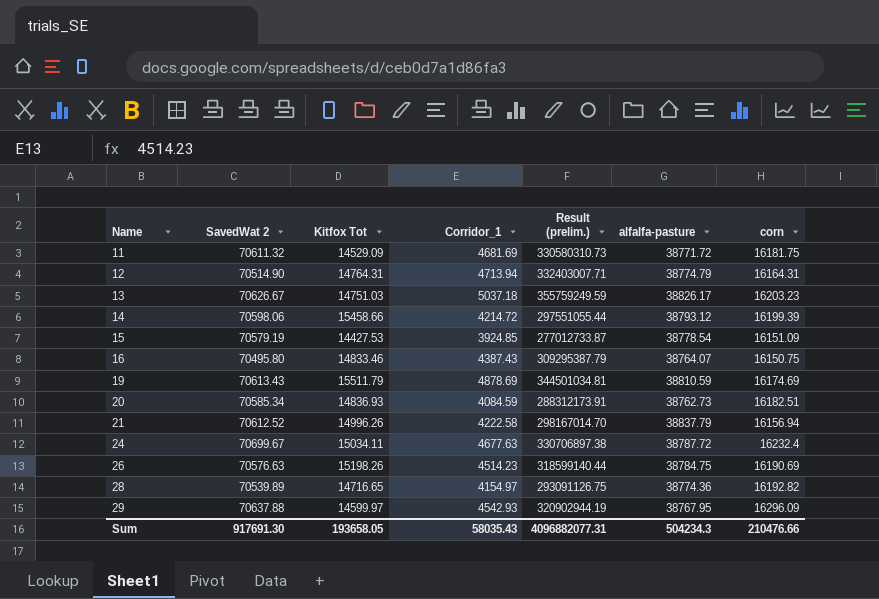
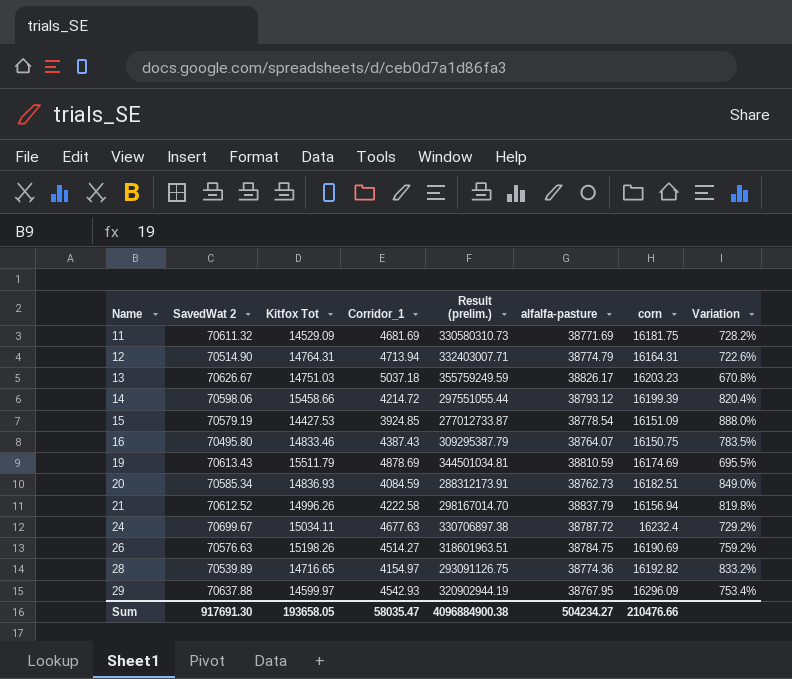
column Variation | formula: none -> ([alfalfa-pasture] - [Corridor_1]) / [Corridor_1]
11 | alfalfa-pasture: 38771.72 -> 38771.69
26 | Corridor_1: 4514.23 -> 4514.27
26 | Result (prelim.): 318599140.44 -> 318601963.51
Sum | Corridor_1: 58035.43 -> 58035.47
Sum | Result (prelim.): 4096882077.31 -> 4096884900.38
Sum | alfalfa-pasture: 504234.3 -> 504234.27

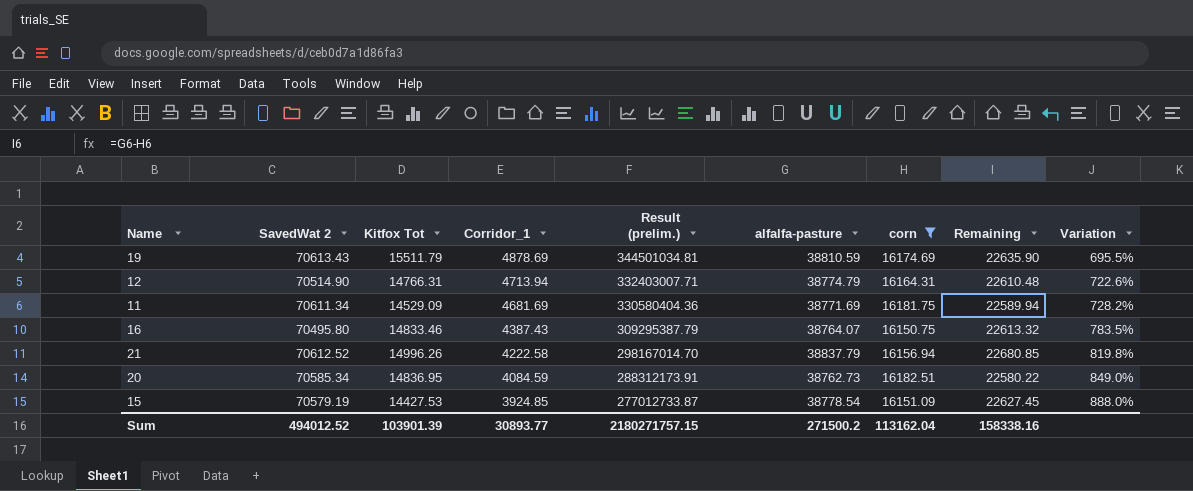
filter: none -> corn <= 16182.51
row order: Name ascending -> Corridor_1 descending
column Remaining | formula: none -> [alfalfa-pasture] - [corn]
12 | Kitfox Tot: 14764.31 -> 14766.31
11 | SavedWat 2: 70611.32 -> 70611.34
11 | Result (prelim.): 330580310.73 -> 330580404.36
20 | Kitfox Tot: 14836.93 -> 14836.95
Sum | SavedWat 2: 917691.30 -> 494012.52
Sum | Kitfox Tot: 193658.05 -> 103901.39
Sum | Corridor_1: 58035.47 -> 30893.77
Sum | Result (prelim.): 4096884900.38 -> 2180271757.15
Sum | alfalfa-pasture: 504234.27 -> 271500.2
Sum | corn: 210476.66 -> 113162.04

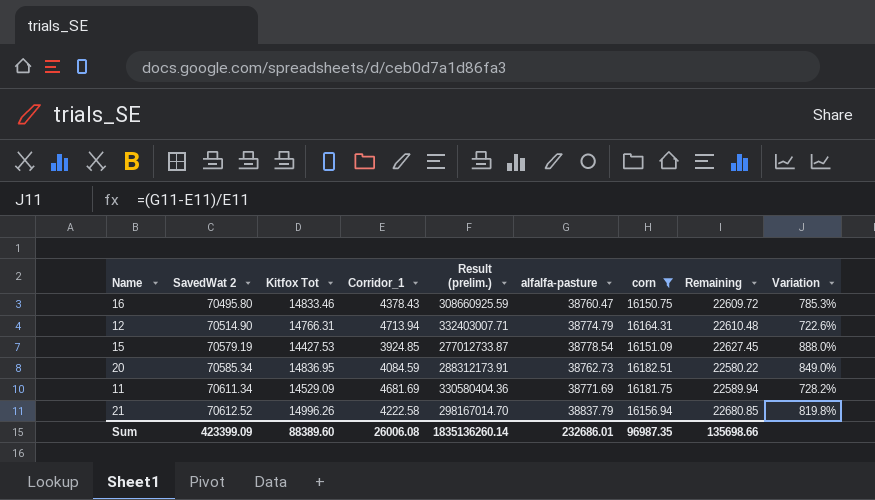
row order: Corridor_1 descending -> SavedWat 2 ascending
row 19: 70613.43 | 15511.79 | 4878.69 | 344501034.81 | 38810.59 | 16174.69 | 22635.90 | 695.5% -> none
16 | Corridor_1: 4387.43 -> 4378.43
16 | Result (prelim.): 309295387.79 -> 308660925.59
16 | alfalfa-pasture: 38764.07 -> 38760.47
16 | Remaining: 22613.32 -> 22609.72
16 | Variation: 783.5% -> 785.3%
Sum | SavedWat 2: 494012.52 -> 423399.09
Sum | Kitfox Tot: 103901.39 -> 88389.60
Sum | Corridor_1: 30893.77 -> 26006.08
Sum | Result (prelim.): 2180271757.15 -> 1835136260.14
Sum | alfalfa-pasture: 271500.2 -> 232686.01
Sum | corn: 113162.04 -> 96987.35
Sum | Remaining: 158338.16 -> 135698.66

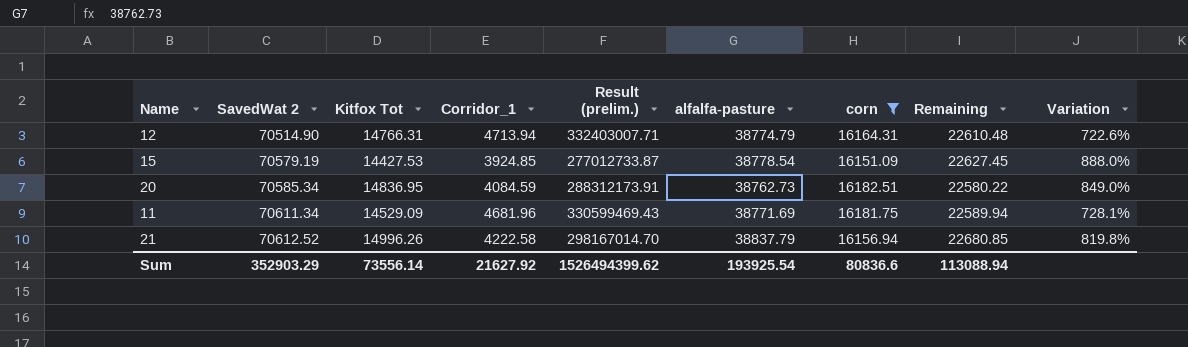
row 16: 70495.80 | 14833.46 | 4378.43 | 308660925.59 | 38760.47 | 16150.75 | 22609.72 | 785.3% -> none
11 | Corridor_1: 4681.69 -> 4681.96
11 | Result (prelim.): 330580404.36 -> 330599469.43
11 | Variation: 728.2% -> 728.1%
Sum | SavedWat 2: 423399.09 -> 352903.29
Sum | Kitfox Tot: 88389.60 -> 73556.14
Sum | Corridor_1: 26006.08 -> 21627.92
Sum | Result (prelim.): 1835136260.14 -> 1526494399.62
Sum | alfalfa-pasture: 232686.01 -> 193925.54
Sum | corn: 96987.35 -> 80836.6
Sum | Remaining: 135698.66 -> 113088.94

